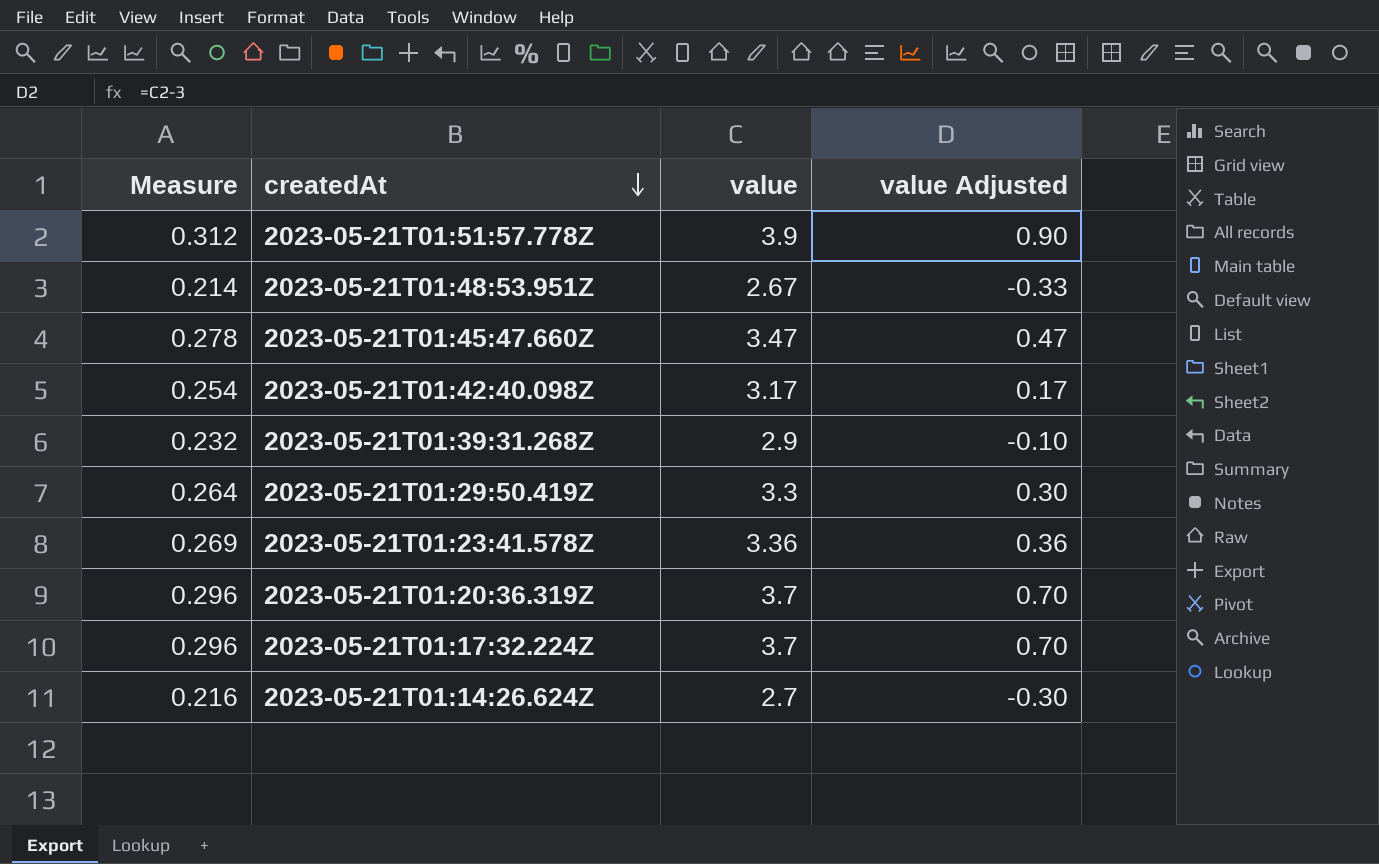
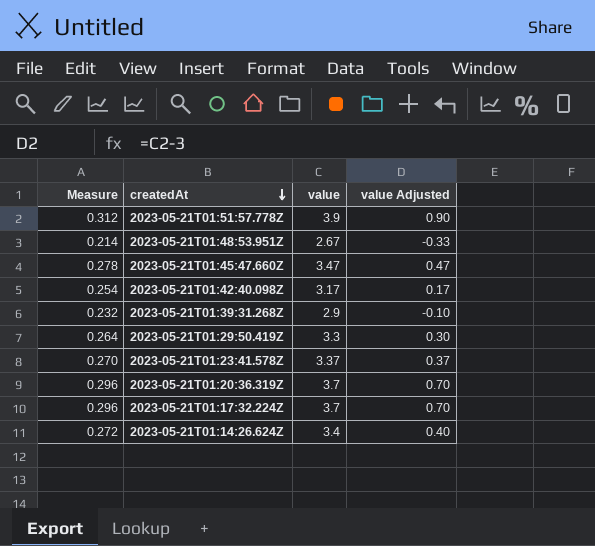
2023-05-21T01:23:41.578Z | Measure: 0.269 -> 0.270
2023-05-21T01:23:41.578Z | value: 3.36 -> 3.37
2023-05-21T01:23:41.578Z | value Adjusted: 0.36 -> 0.37
2023-05-21T01:14:26.624Z | Measure: 0.216 -> 0.272
2023-05-21T01:14:26.624Z | value: 2.7 -> 3.4
2023-05-21T01:14:26.624Z | value Adjusted: -0.30 -> 0.40

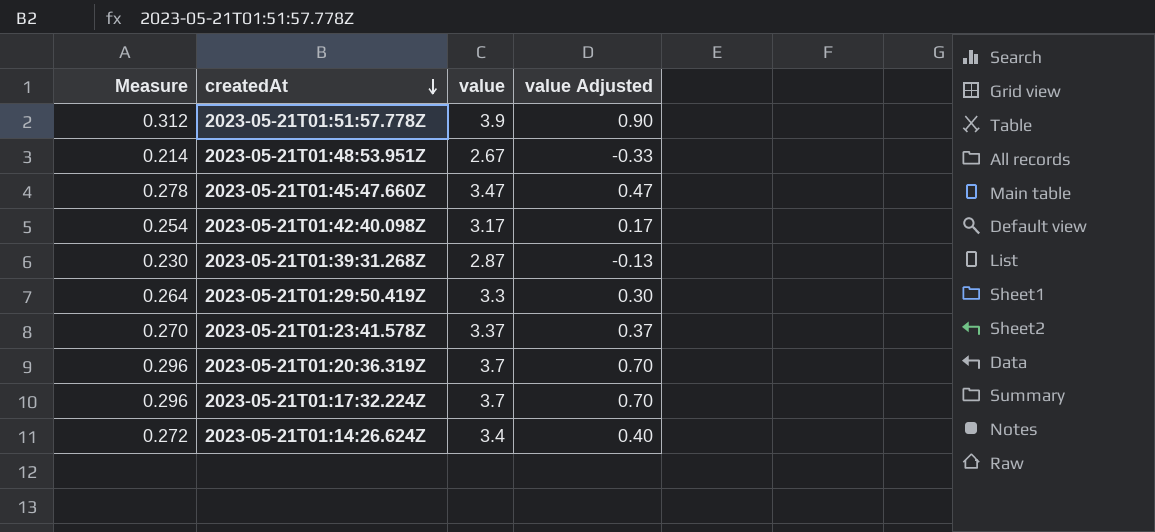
2023-05-21T01:39:31.268Z | Measure: 0.232 -> 0.230
2023-05-21T01:39:31.268Z | value: 2.9 -> 2.87
2023-05-21T01:39:31.268Z | value Adjusted: -0.10 -> -0.13

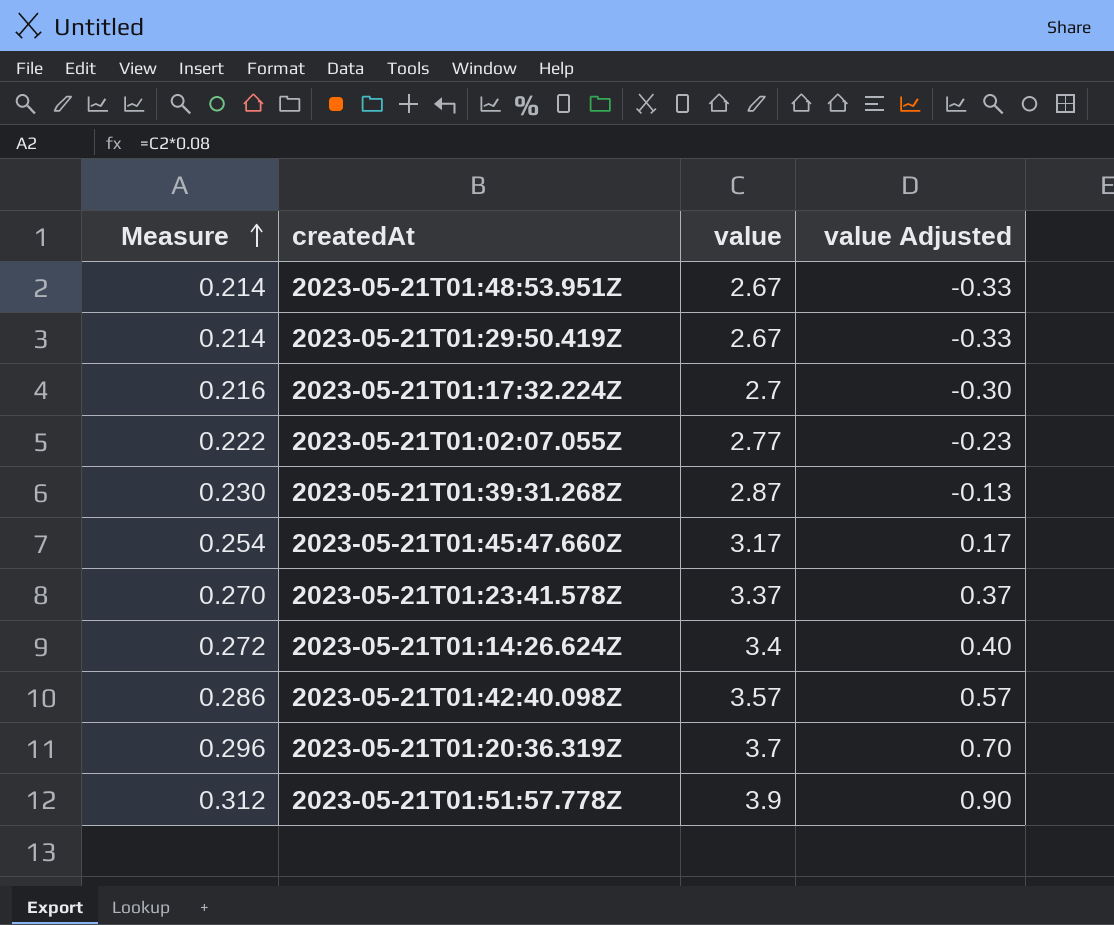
row order: createdAt descending -> Measure ascending
2023-05-21T01:29:50.419Z | Measure: 0.264 -> 0.214
2023-05-21T01:29:50.419Z | value: 3.3 -> 2.67
2023-05-21T01:29:50.419Z | value Adjusted: 0.30 -> -0.33
2023-05-21T01:17:32.224Z | Measure: 0.296 -> 0.216
2023-05-21T01:17:32.224Z | value: 3.7 -> 2.7
2023-05-21T01:17:32.224Z | value Adjusted: 0.70 -> -0.30
row 2023-05-21T01:02:07.055Z: none -> 0.222 | 2.77 | -0.23
2023-05-21T01:45:47.660Z | Measure: 0.278 -> 0.254
2023-05-21T01:45:47.660Z | value: 3.47 -> 3.17
2023-05-21T01:45:47.660Z | value Adjusted: 0.47 -> 0.17
2023-05-21T01:42:40.098Z | Measure: 0.254 -> 0.286
2023-05-21T01:42:40.098Z | value: 3.17 -> 3.57
2023-05-21T01:42:40.098Z | value Adjusted: 0.17 -> 0.57

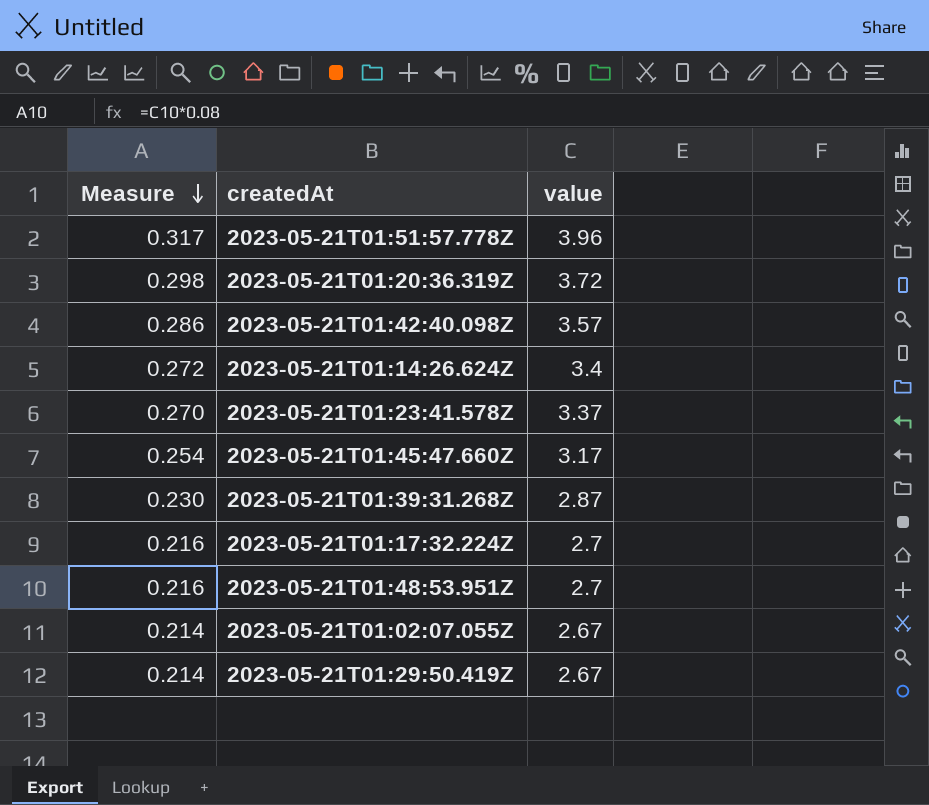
row order: Measure ascending -> Measure descending
column value Adjusted | formula: [value] - 3 -> none
2023-05-21T01:51:57.778Z | Measure: 0.312 -> 0.317
2023-05-21T01:51:57.778Z | value: 3.9 -> 3.96
2023-05-21T01:20:36.319Z | Measure: 0.296 -> 0.298
2023-05-21T01:20:36.319Z | value: 3.7 -> 3.72
2023-05-21T01:48:53.951Z | Measure: 0.214 -> 0.216
2023-05-21T01:48:53.951Z | value: 2.67 -> 2.7
2023-05-21T01:02:07.055Z | Measure: 0.222 -> 0.214
2023-05-21T01:02:07.055Z | value: 2.77 -> 2.67

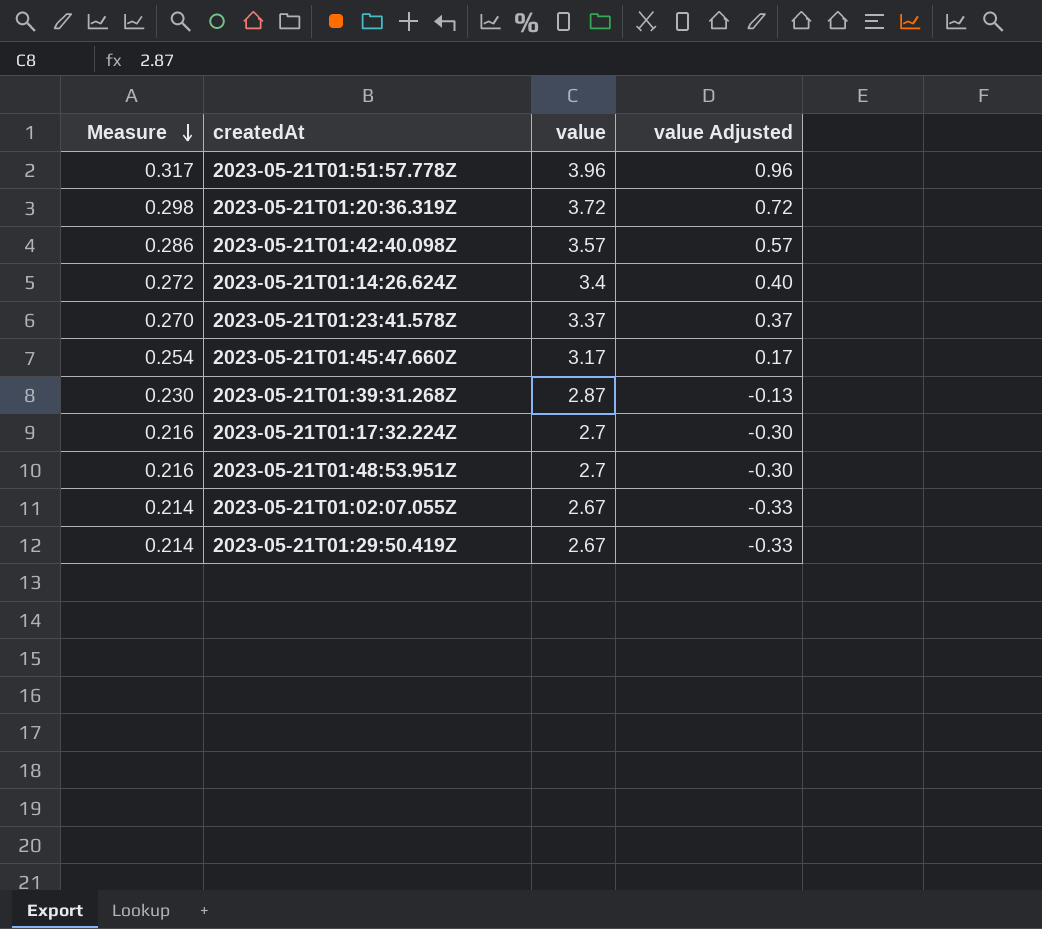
column value Adjusted | formula: none -> [value] - 3

